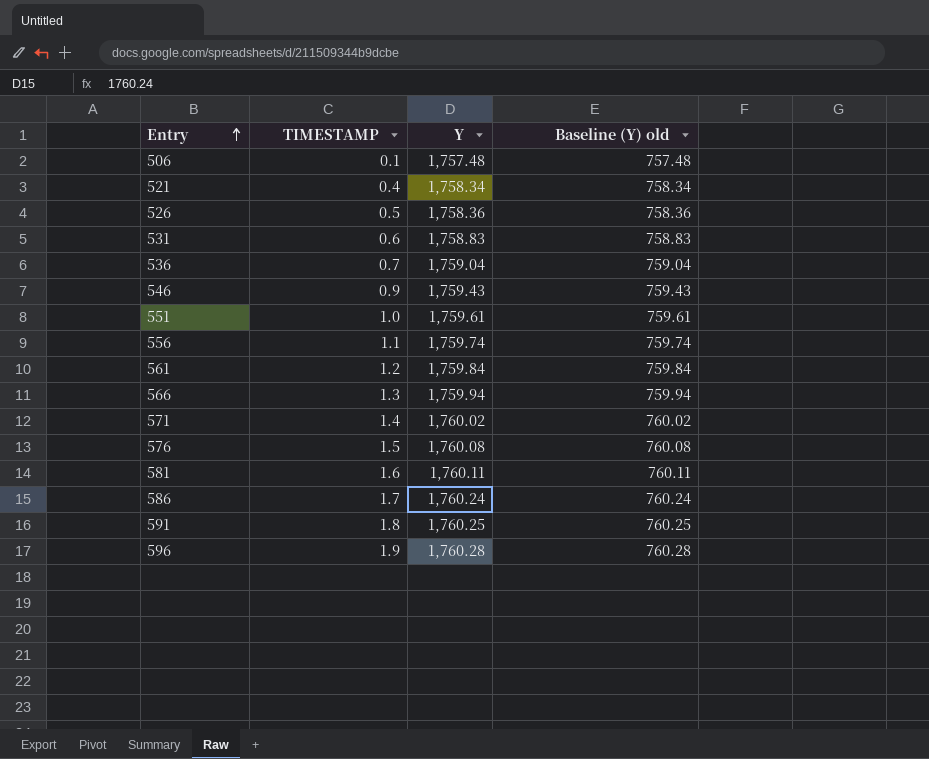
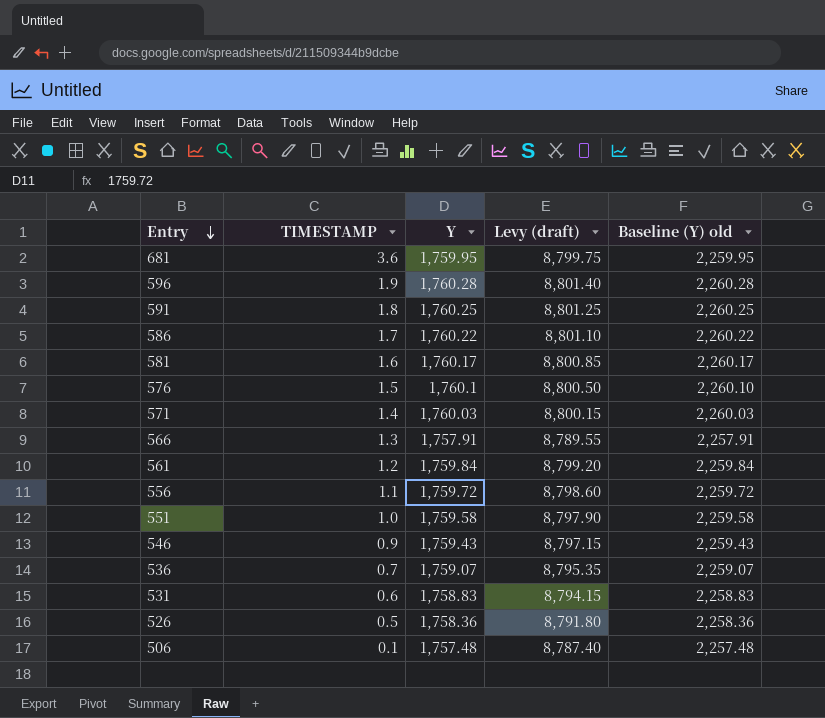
row order: Entry ascending -> Entry descending
column Levy (draft) | formula: none -> [Y] * 5
column Baseline (Y) old | formula: [Y] - 1000 -> [Y] + 500
row 521: 0.4 | 1,758.34 | 758.34 -> none
row 681: none -> 3.6 | 1,759.95 | 8,799.75 | 2,259.95
586 | Y: 1,760.24 -> 1,760.22
581 | Y: 1,760.11 -> 1,760.17
576 | Y: 1,760.08 -> 1,760.1
571 | Y: 1,760.02 -> 1,760.03
566 | Y: 1,759.94 -> 1,757.91
556 | Y: 1,759.74 -> 1,759.72
551 | Y: 1,759.61 -> 1,759.58
536 | Y: 1,759.04 -> 1,759.07

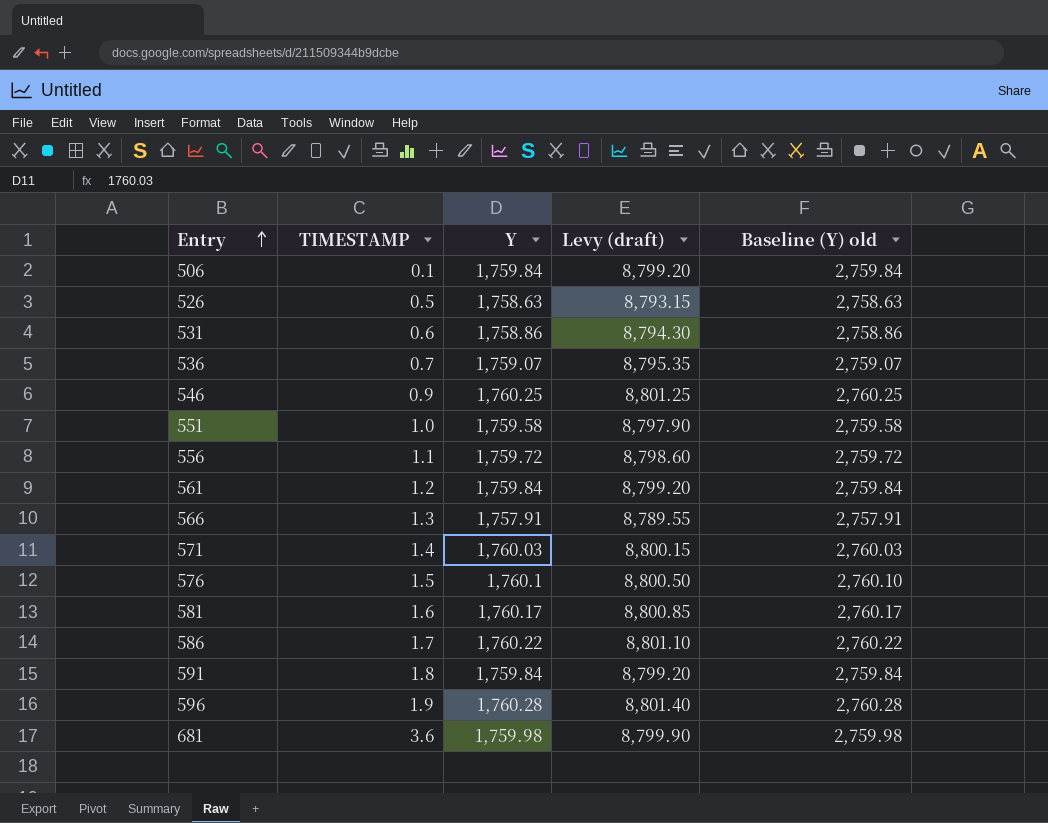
row order: Entry descending -> Entry ascending
column Baseline (Y) old | formula: [Y] + 500 -> [Y] + 1000
506 | Y: 1,757.48 -> 1,759.84
506 | Levy (draft): 8,787.40 -> 8,799.20
526 | Y: 1,758.36 -> 1,758.63
526 | Levy (draft): 8,791.80 -> 8,793.15
531 | Y: 1,758.83 -> 1,758.86
531 | Levy (draft): 8,794.15 -> 8,794.30
546 | Y: 1,759.43 -> 1,760.25
546 | Levy (draft): 8,797.15 -> 8,801.25
591 | Y: 1,760.25 -> 1,759.84
591 | Levy (draft): 8,801.25 -> 8,799.20
681 | Y: 1,759.95 -> 1,759.98
681 | Levy (draft): 8,799.75 -> 8,799.90

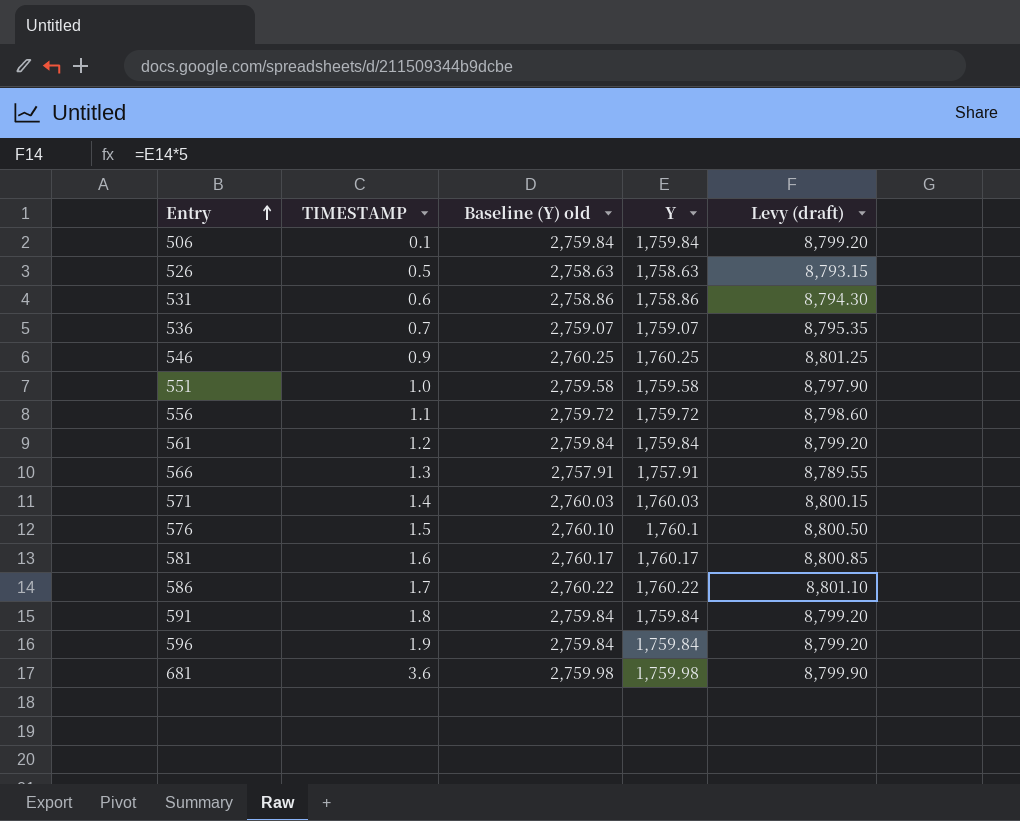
column Baseline (Y) old | position: 5 -> 3
596 | Baseline (Y) old: 2,760.28 -> 2,759.84
596 | Y: 1,760.28 -> 1,759.84
596 | Levy (draft): 8,801.40 -> 8,799.20

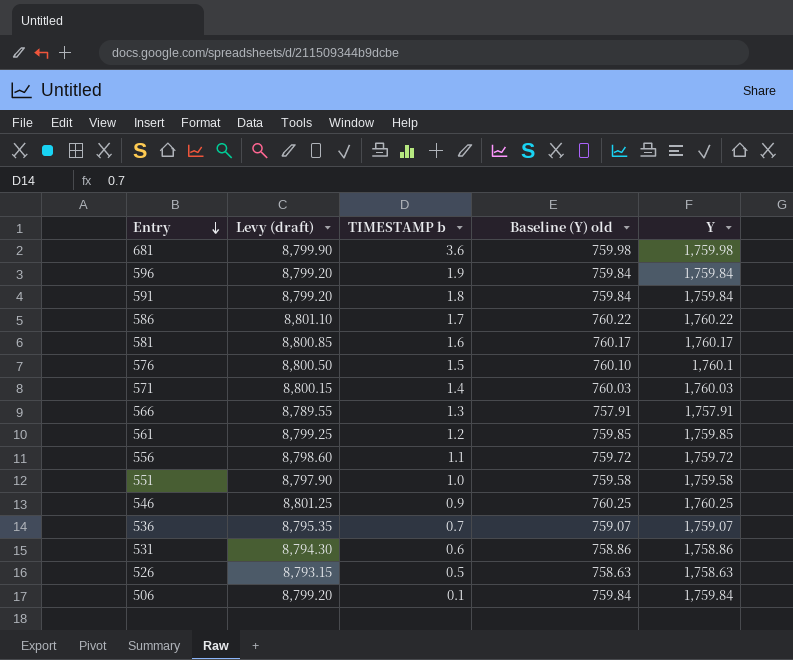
row order: Entry ascending -> Entry descending
column Levy (draft) | position: 5 -> 2
column name: TIMESTAMP -> TIMESTAMP b
column Baseline (Y) old | formula: [Y] + 1000 -> [Y] - 1000
561 | Levy (draft): 8,799.20 -> 8,799.25
561 | Y: 1,759.84 -> 1,759.85

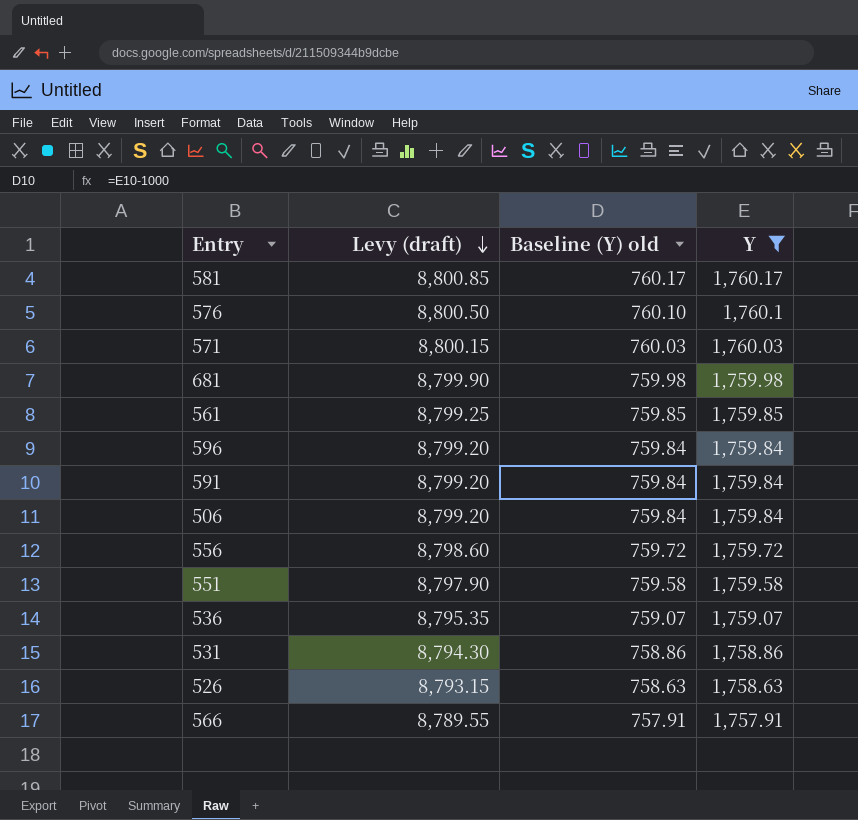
filter: none -> Y <= 1,760.17
row order: Entry descending -> Levy (draft) descending
column TIMESTAMP b | position: 3 -> none

